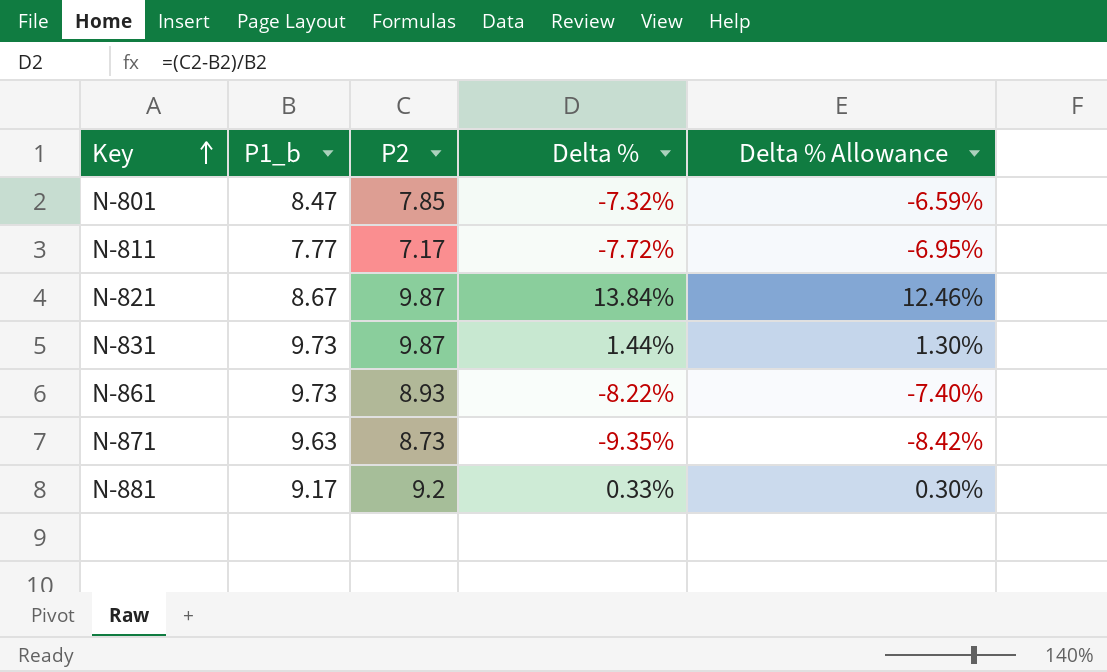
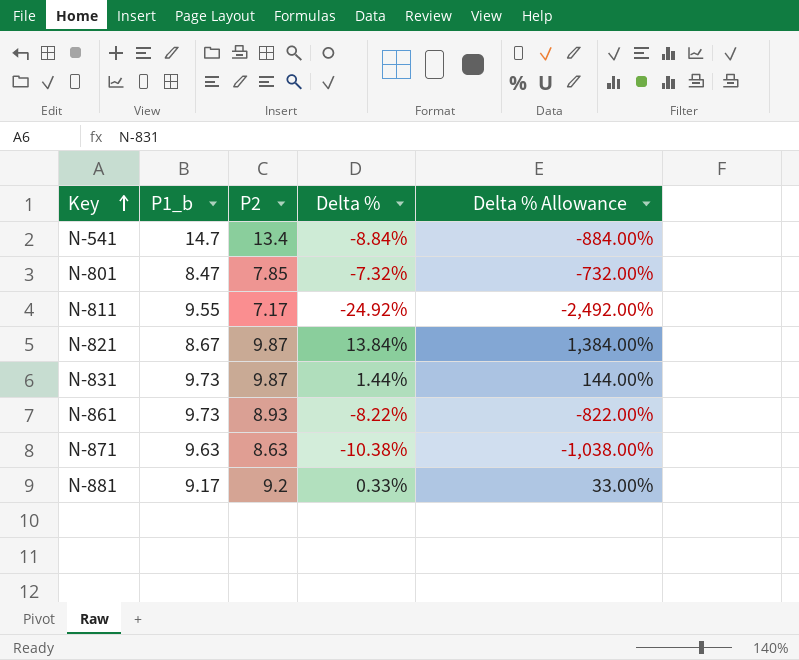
column Delta % Allowance | formula: [Delta %] * 0.9 -> [Delta %] * 100
row N-541: none -> 14.7 | 13.4 | -8.84% | -884.00%
N-811 | P1_b: 7.77 -> 9.55
N-811 | Delta %: -7.72% -> -24.92%
N-871 | P2: 8.73 -> 8.63
N-871 | Delta %: -9.35% -> -10.38%

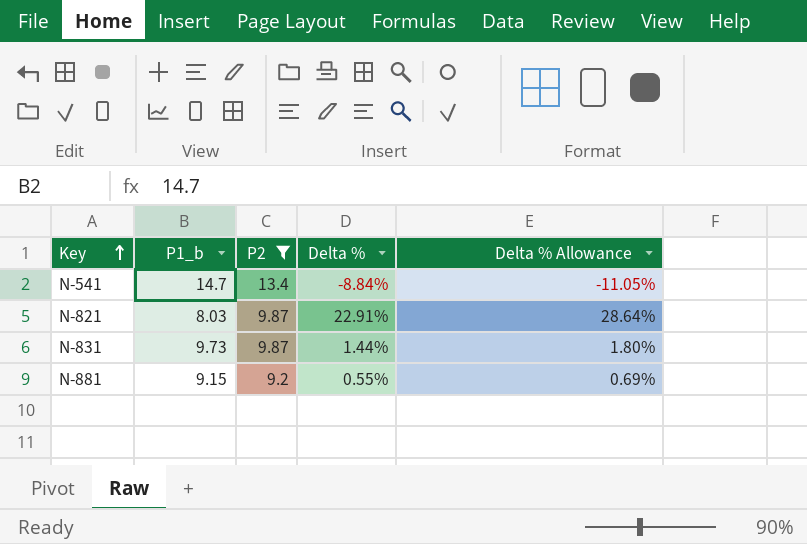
filter: none -> P2 >= 9.2
column Delta % Allowance | formula: [Delta %] * 100 -> [Delta %] * 1.25
N-821 | P1_b: 8.67 -> 8.03
N-821 | Delta %: 13.84% -> 22.91%
N-881 | P1_b: 9.17 -> 9.15
N-881 | Delta %: 0.33% -> 0.55%

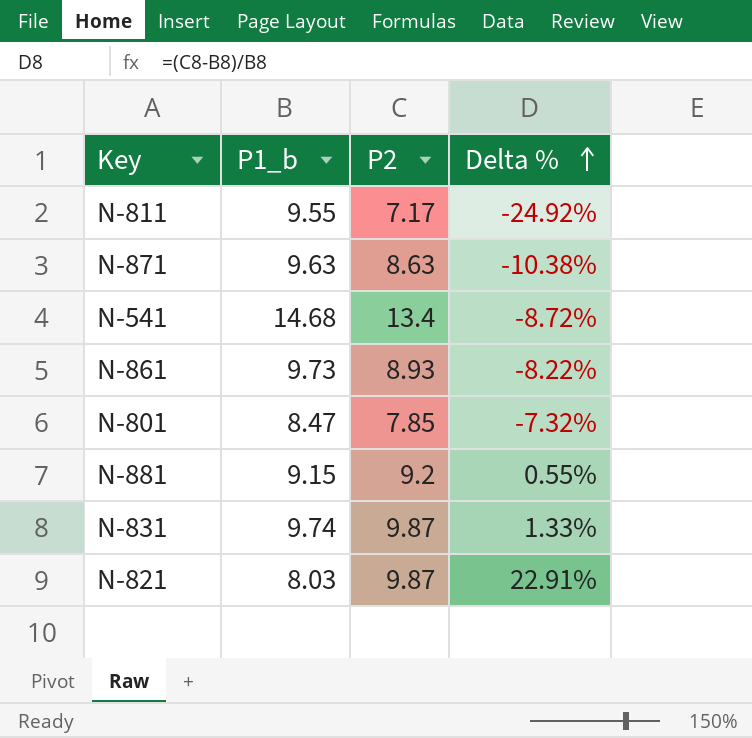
filter: P2 >= 9.2 -> none
row order: Key ascending -> Delta % ascending
column Delta % Allowance | formula: [Delta %] * 1.25 -> none
N-541 | P1_b: 14.7 -> 14.68
N-541 | Delta %: -8.84% -> -8.72%
N-831 | P1_b: 9.73 -> 9.74
N-831 | Delta %: 1.44% -> 1.33%

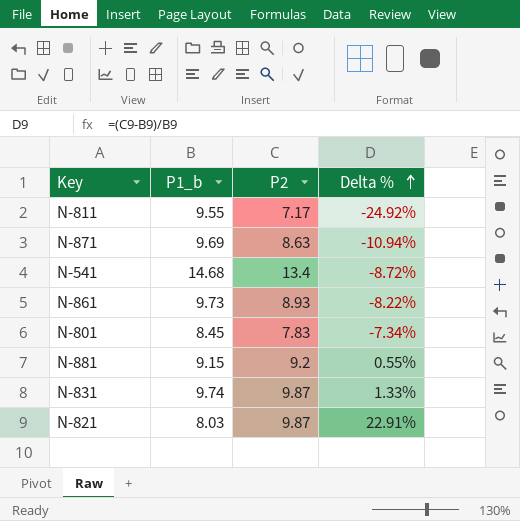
N-871 | P1_b: 9.63 -> 9.69
N-871 | Delta %: -10.38% -> -10.94%
N-801 | P1_b: 8.47 -> 8.45
N-801 | P2: 7.85 -> 7.83
N-801 | Delta %: -7.32% -> -7.34%

